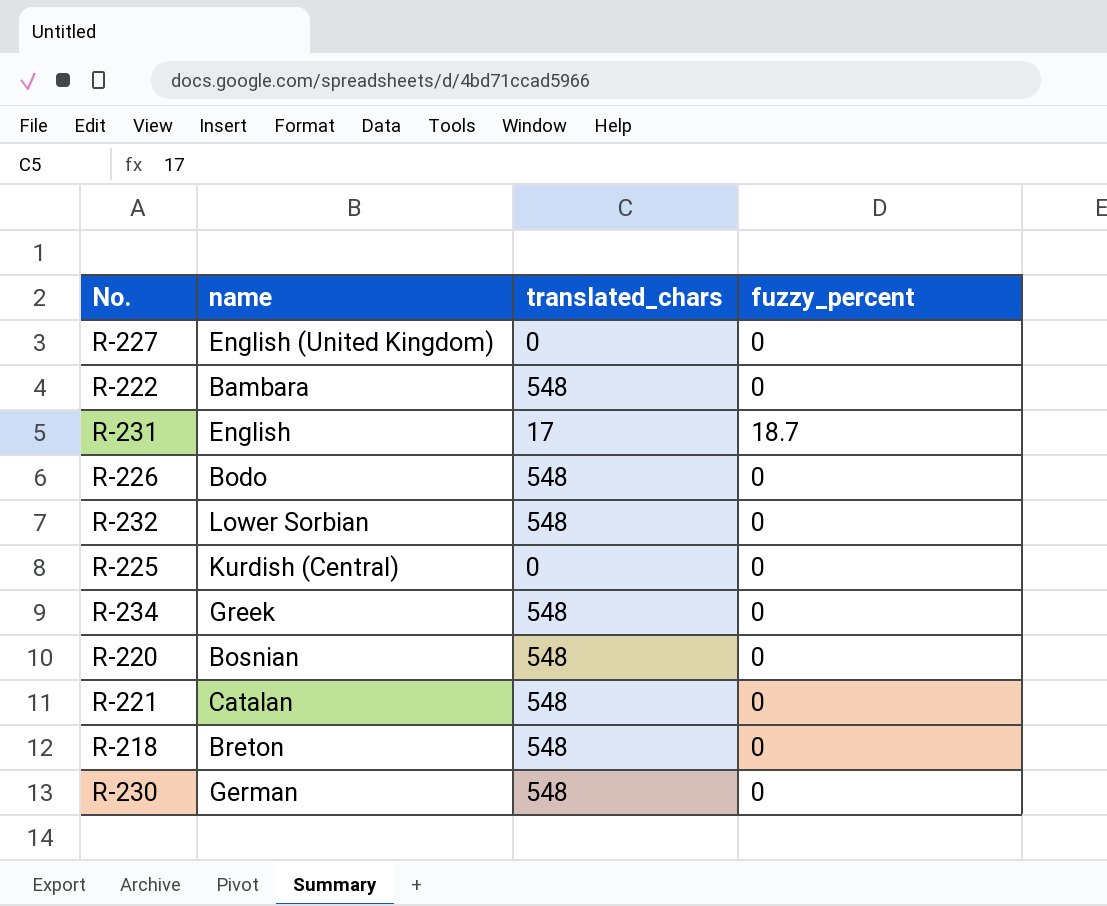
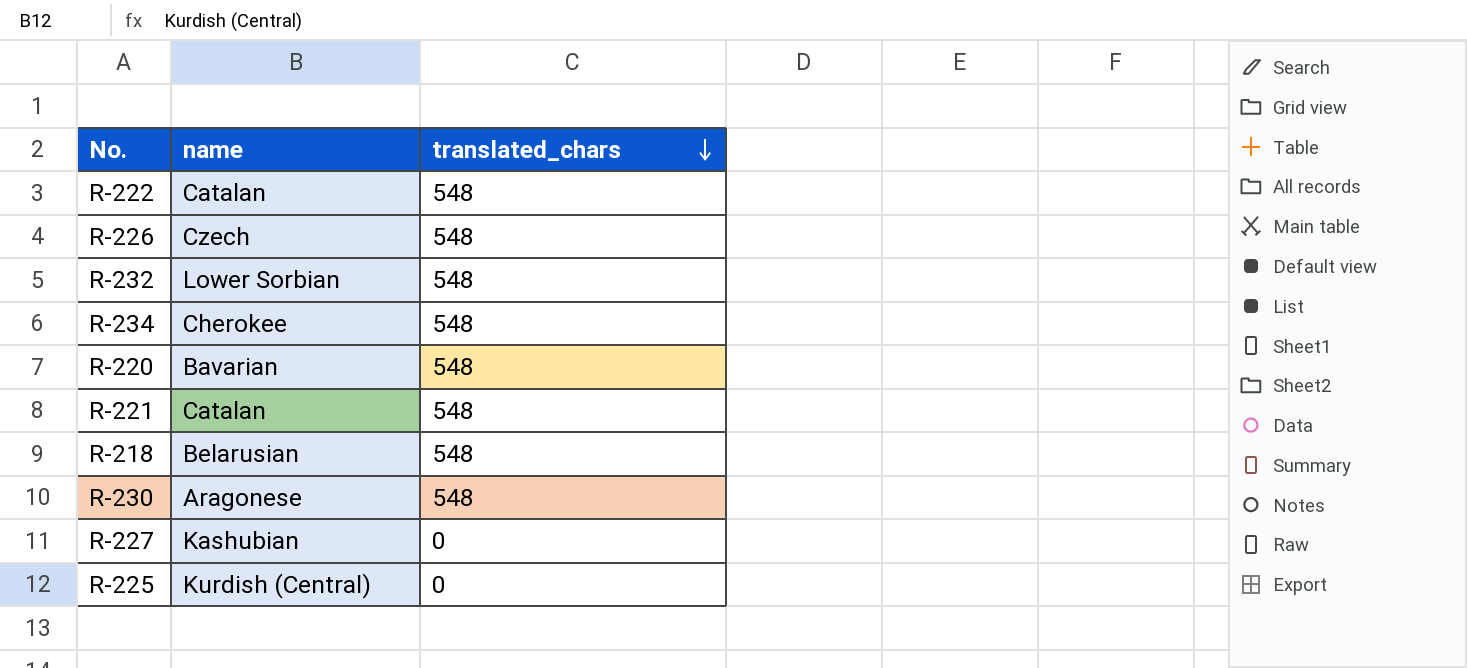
row order: none -> translated_chars descending
column fuzzy_percent | position: 4 -> none
row R-231: English | 17 | 18.7 -> none
R-222 | name: Bambara -> Catalan
R-226 | name: Bodo -> Czech
R-234 | name: Greek -> Cherokee
R-220 | name: Bosnian -> Bavarian
R-218 | name: Breton -> Belarusian
R-230 | name: German -> Aragonese
R-227 | name: English (United Kingdom) -> Kashubian

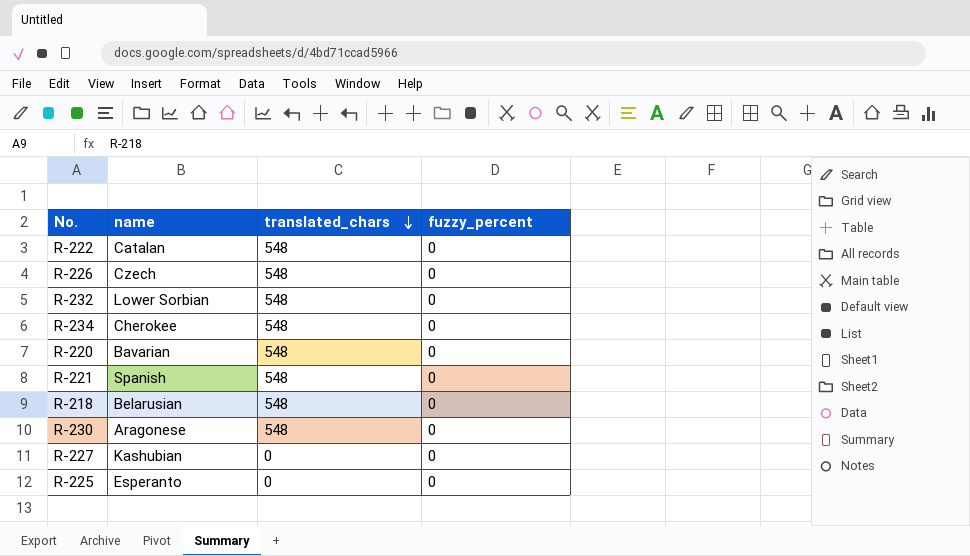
column fuzzy_percent | position: none -> 4
R-221 | name: Catalan -> Spanish
R-225 | name: Kurdish (Central) -> Esperanto

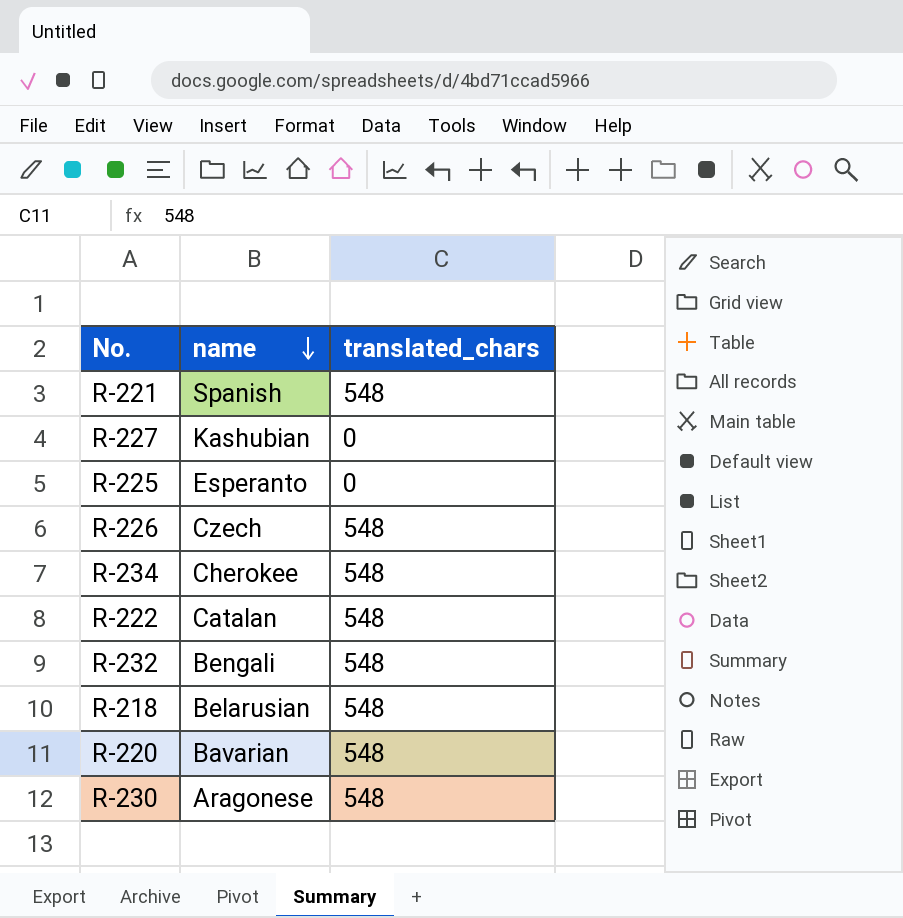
row order: translated_chars descending -> name descending
column fuzzy_percent | position: 4 -> none
R-232 | name: Lower Sorbian -> Bengali

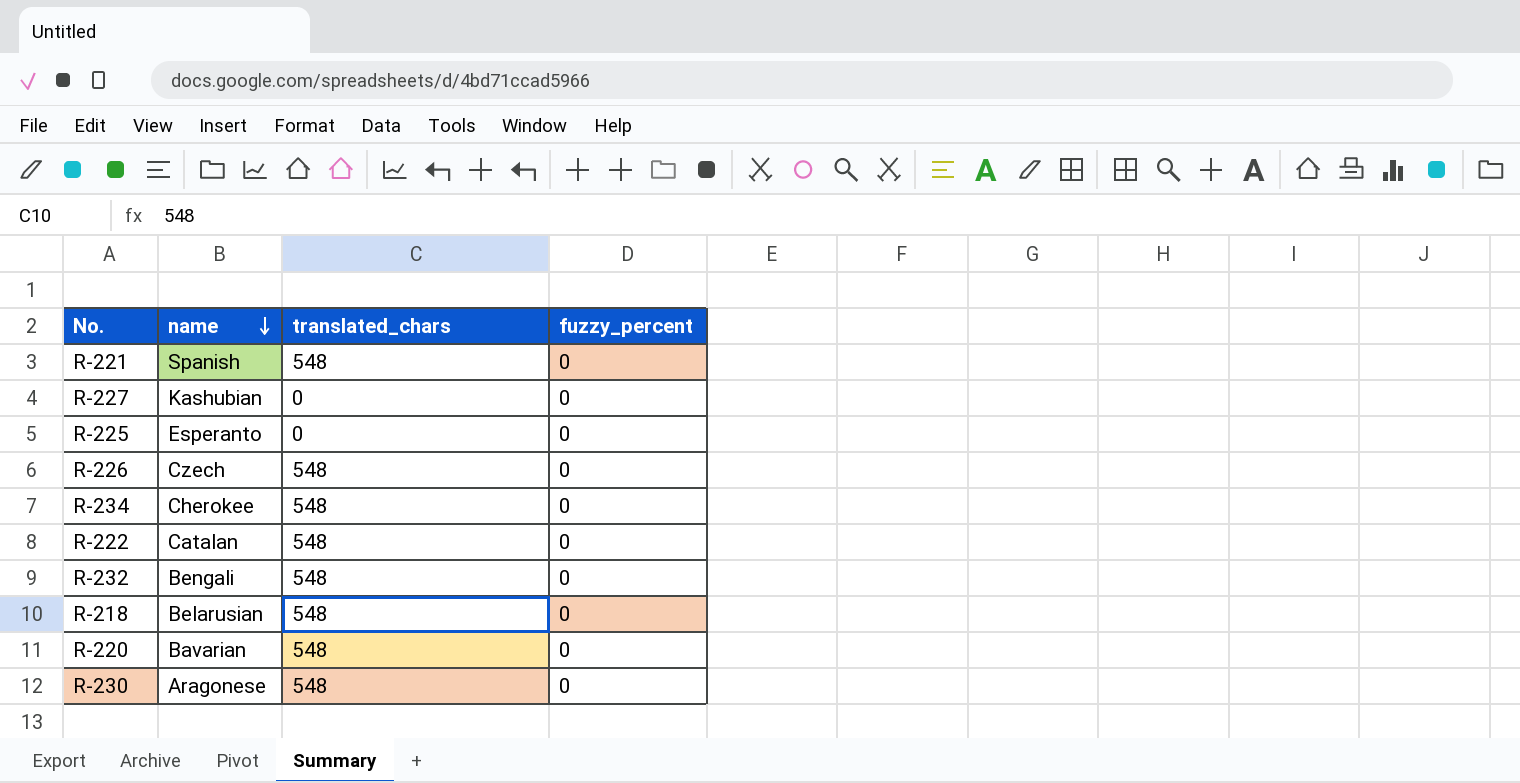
column fuzzy_percent | position: none -> 4

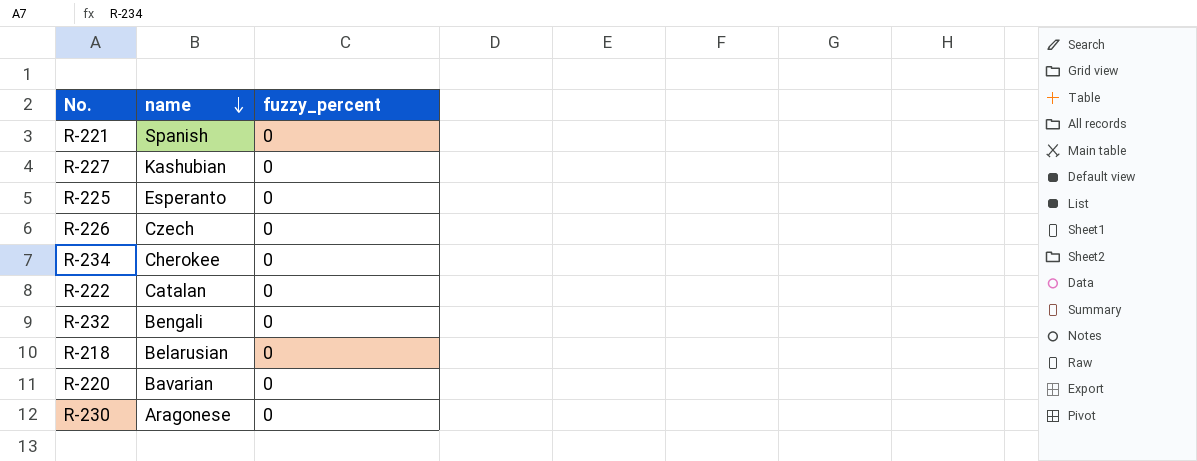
column translated_chars | position: 3 -> none

